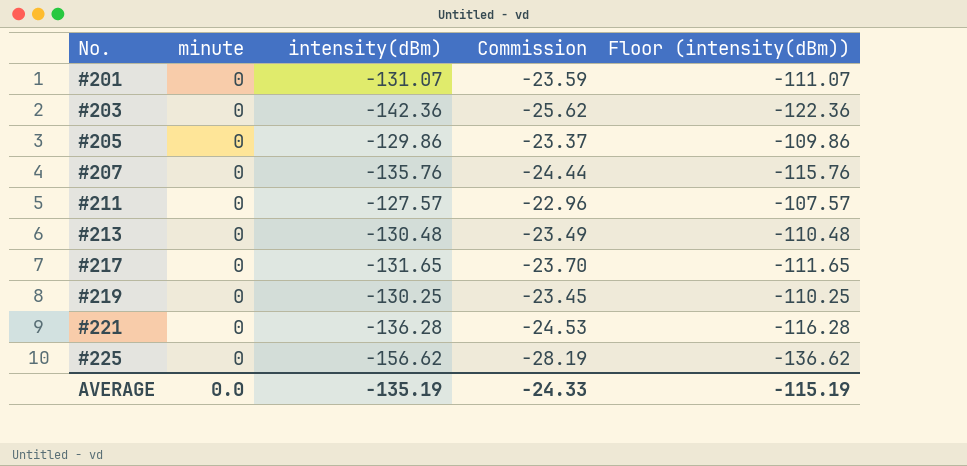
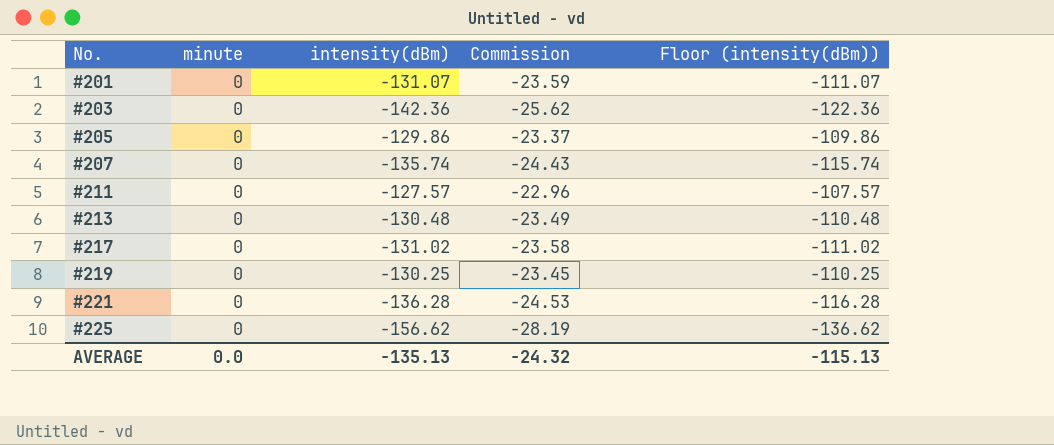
#207 | intensity(dBm): -135.76 -> -135.74
#207 | Commission: -24.44 -> -24.43
#207 | Floor (intensity(dBm)): -115.76 -> -115.74
#217 | intensity(dBm): -131.65 -> -131.02
#217 | Commission: -23.70 -> -23.58
#217 | Floor (intensity(dBm)): -111.65 -> -111.02
AVERAGE | intensity(dBm): -135.19 -> -135.13
AVERAGE | Commission: -24.33 -> -24.32
AVERAGE | Floor (intensity(dBm)): -115.19 -> -115.13

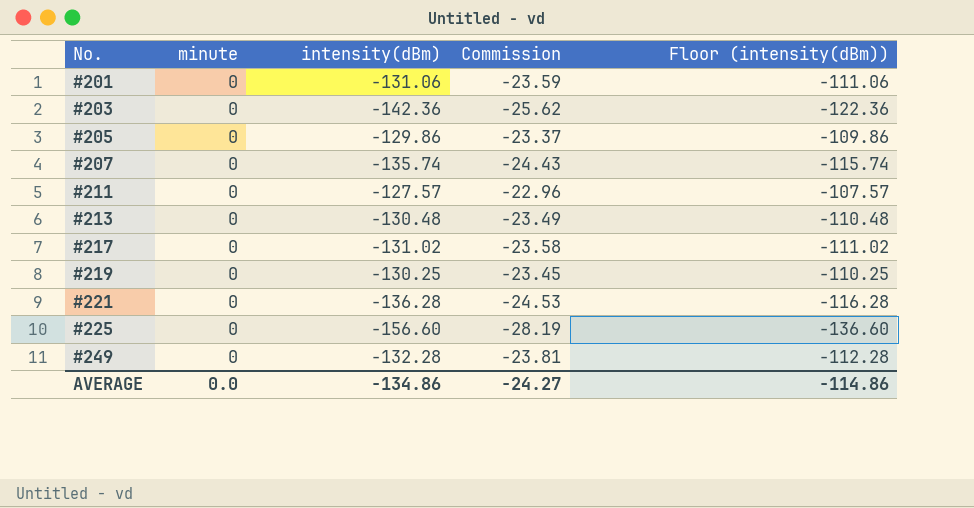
#201 | intensity(dBm): -131.07 -> -131.06
#201 | Floor (intensity(dBm)): -111.07 -> -111.06
#225 | intensity(dBm): -156.62 -> -156.60
#225 | Floor (intensity(dBm)): -136.62 -> -136.60
row #249: none -> 0 | -132.28 | -23.81 | -112.28
AVERAGE | intensity(dBm): -135.13 -> -134.86
AVERAGE | Commission: -24.32 -> -24.27
AVERAGE | Floor (intensity(dBm)): -115.13 -> -114.86

